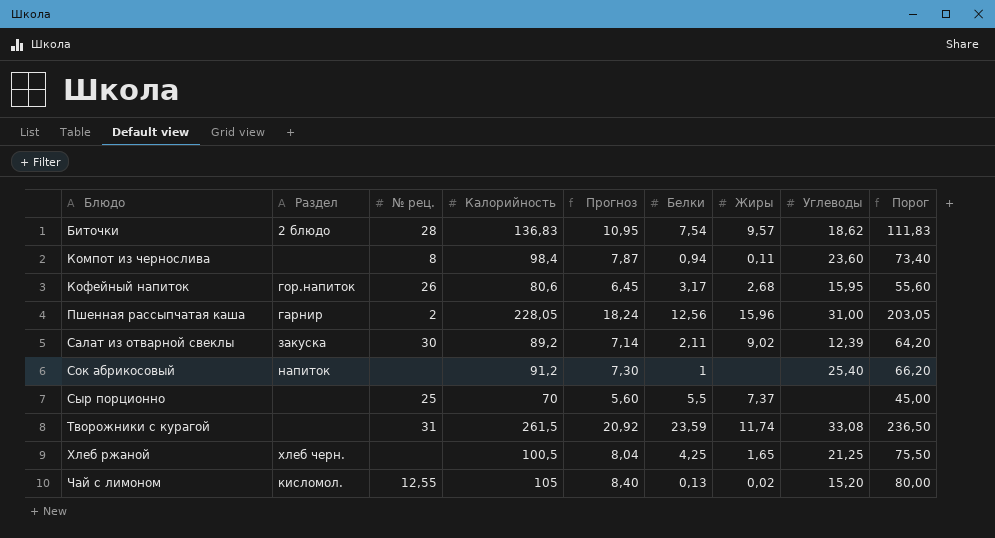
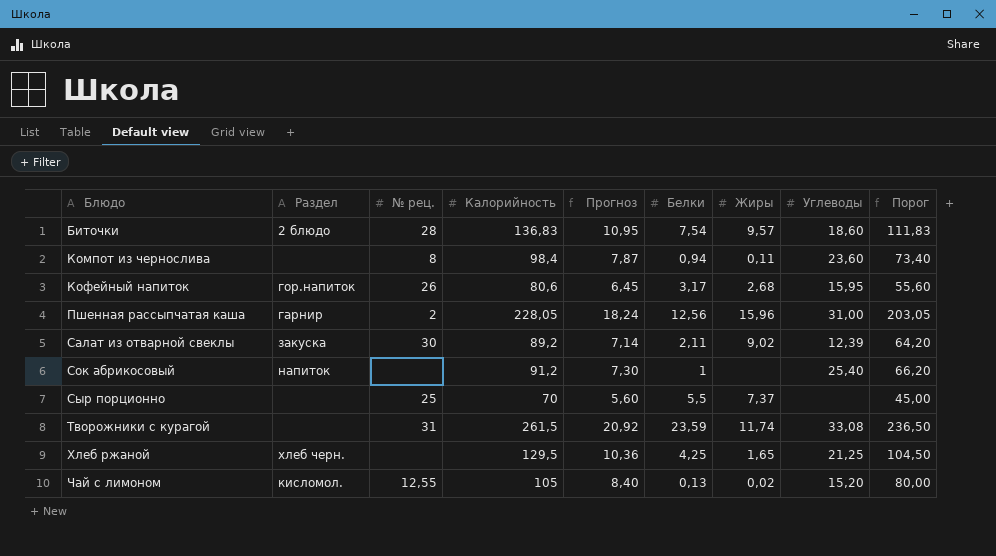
Биточки | Углеводы: 18,62 -> 18,60
Хлеб ржаной | Калорийность: 100,5 -> 129,5
Хлеб ржаной | Прогноз: 8,04 -> 10,36
Хлеб ржаной | Порог: 75,50 -> 104,50

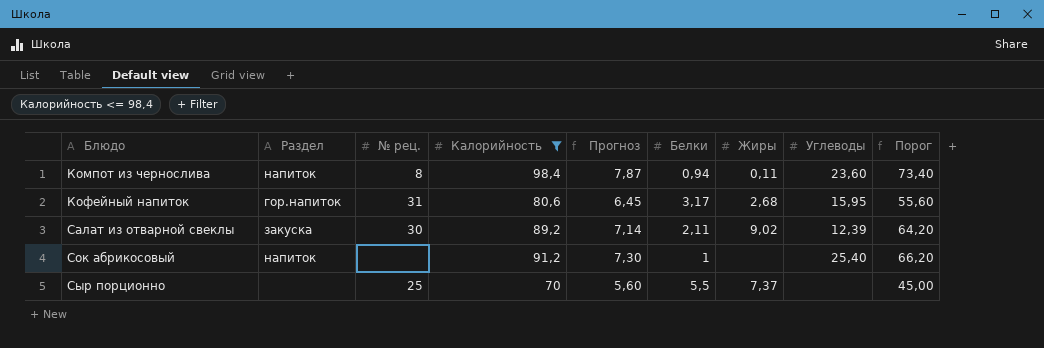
filter: none -> Калорийность <= 98,4
Компот из чернослива | Раздел: none -> напиток
Кофейный напиток | № рец.: 26 -> 31

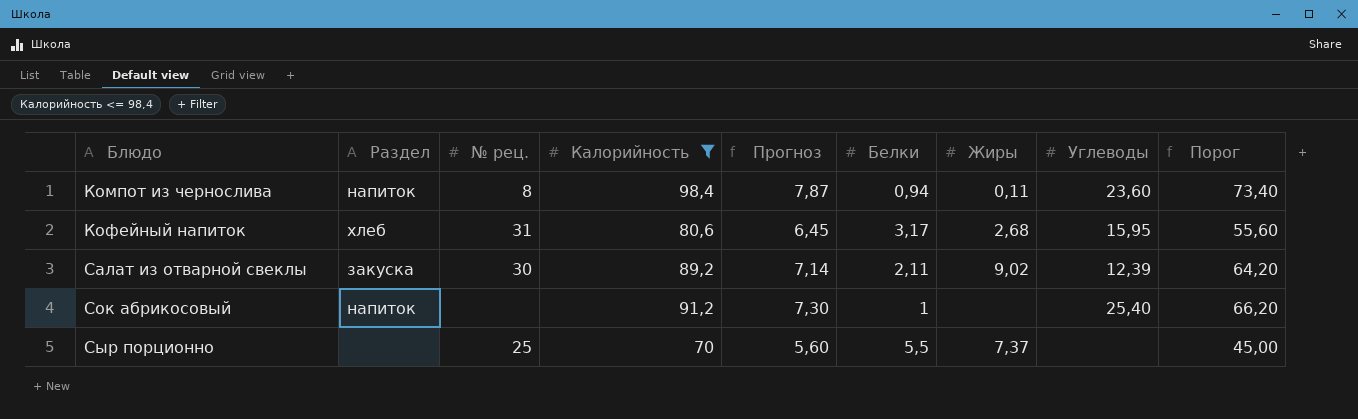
Кофейный напиток | Раздел: гор.напиток -> хлеб

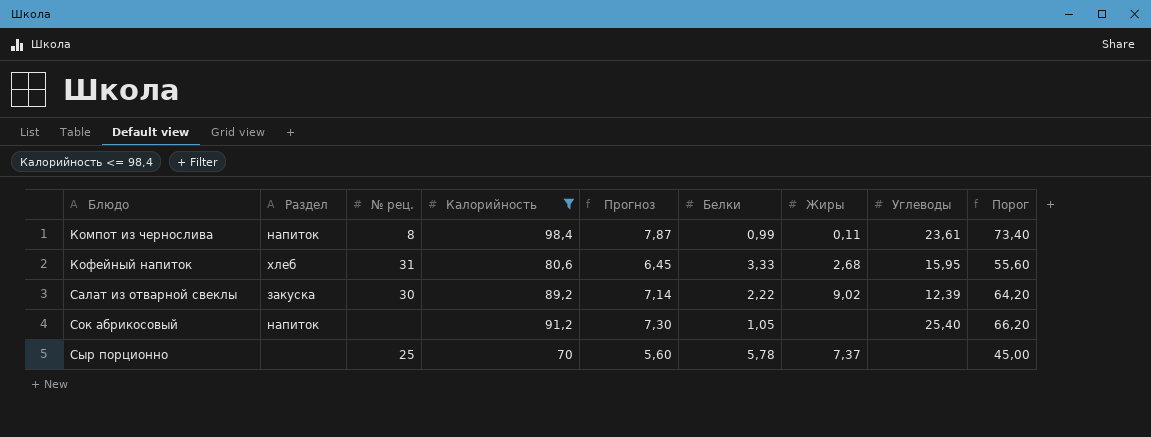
Компот из чернослива | Белки: 0,94 -> 0,99
Компот из чернослива | Углеводы: 23,60 -> 23,61
Кофейный напиток | Белки: 3,17 -> 3,33
Салат из отварной свеклы | Белки: 2,11 -> 2,22
Сок абрикосовый | Белки: 1 -> 1,05
Сыр порционно | Белки: 5,5 -> 5,78

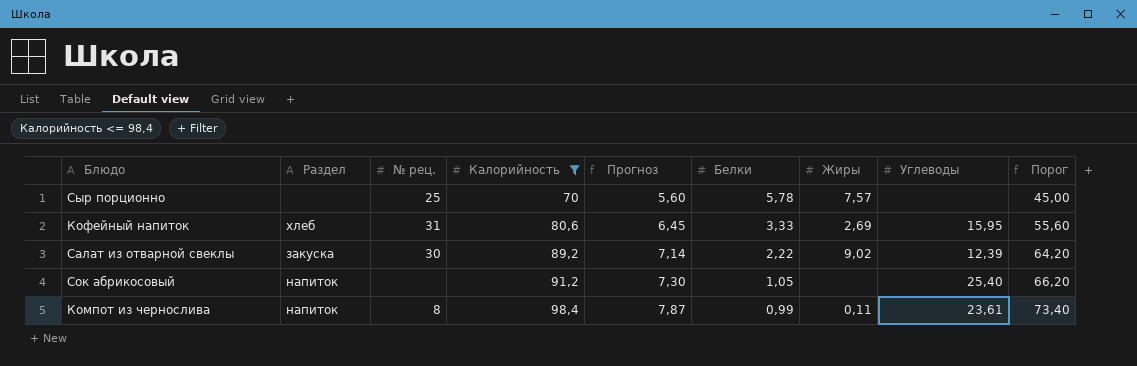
row order: Блюдо ascending -> Калорийность ascending
Сыр порционно | Жиры: 7,37 -> 7,57
Кофейный напиток | Жиры: 2,68 -> 2,69

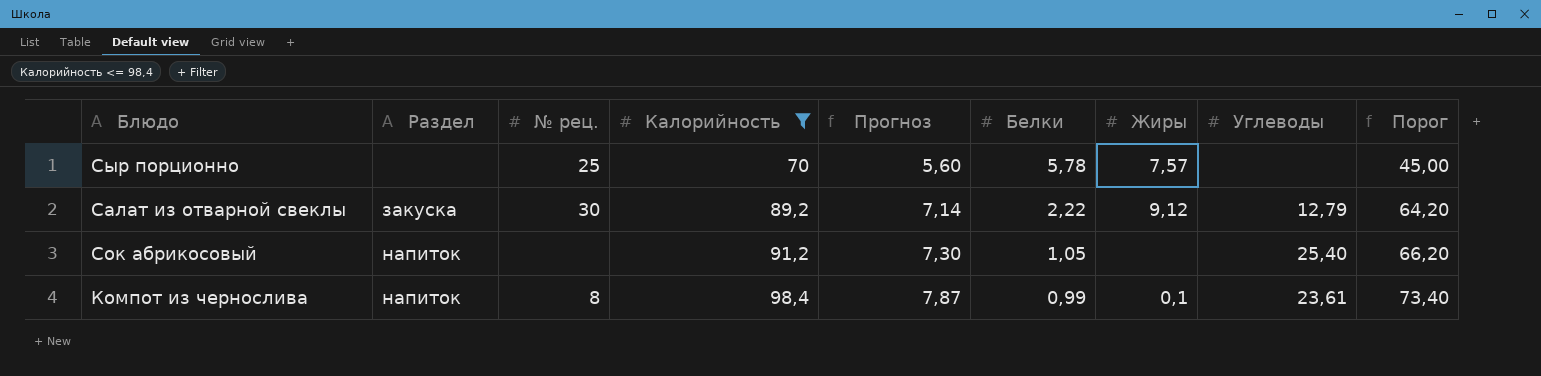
row Кофейный напиток: хлеб | 31 | 80,6 | 6,45 | 3,33 | 2,69 | 15,95 | 55,60 -> none
Салат из отварной свеклы | Жиры: 9,02 -> 9,12
Салат из отварной свеклы | Углеводы: 12,39 -> 12,79
Компот из чернослива | Жиры: 0,11 -> 0,1

